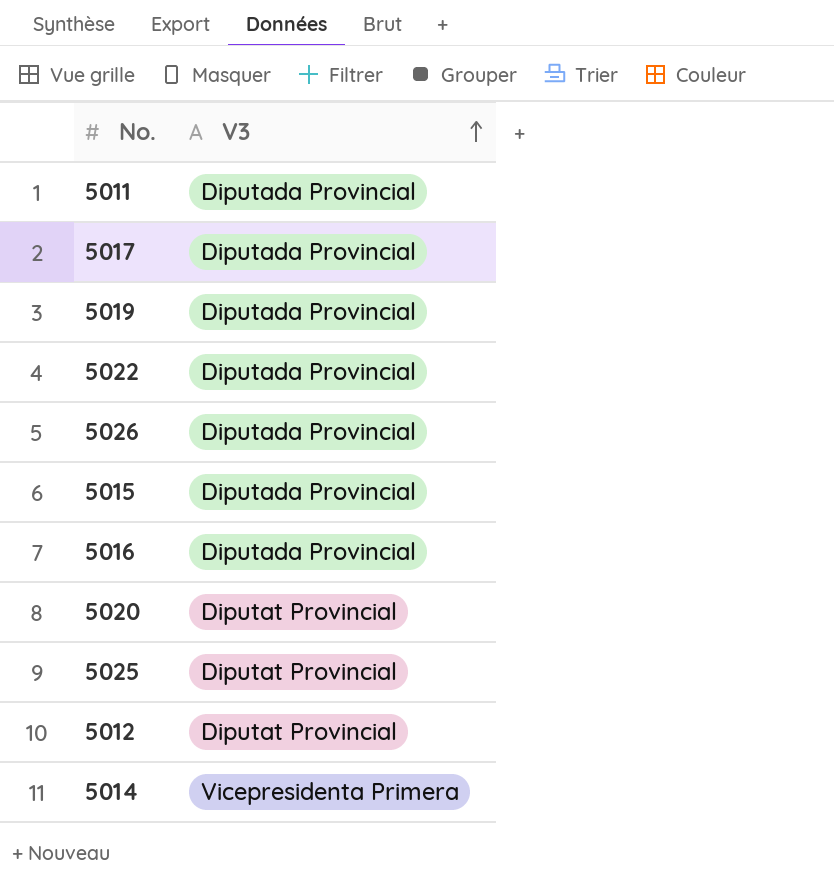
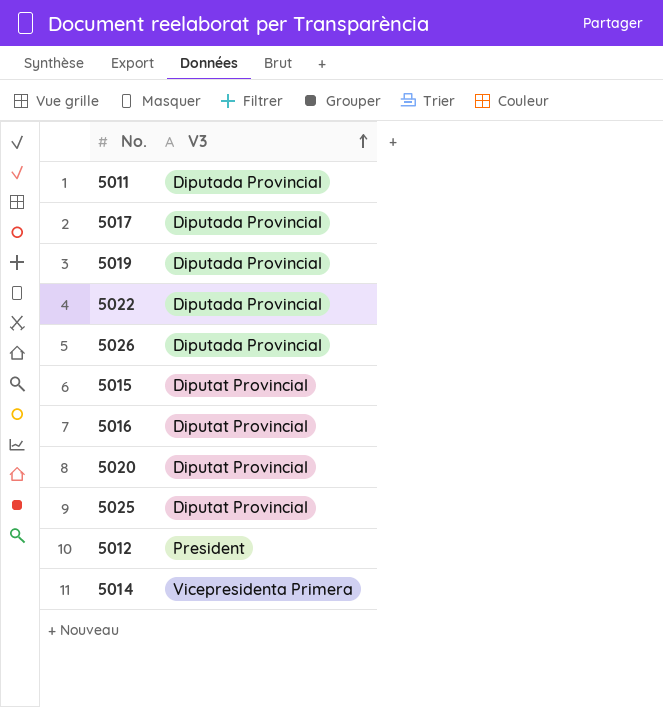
5015 | V3: Diputada Provincial -> Diputat Provincial
5016 | V3: Diputada Provincial -> Diputat Provincial
5012 | V3: Diputat Provincial -> President

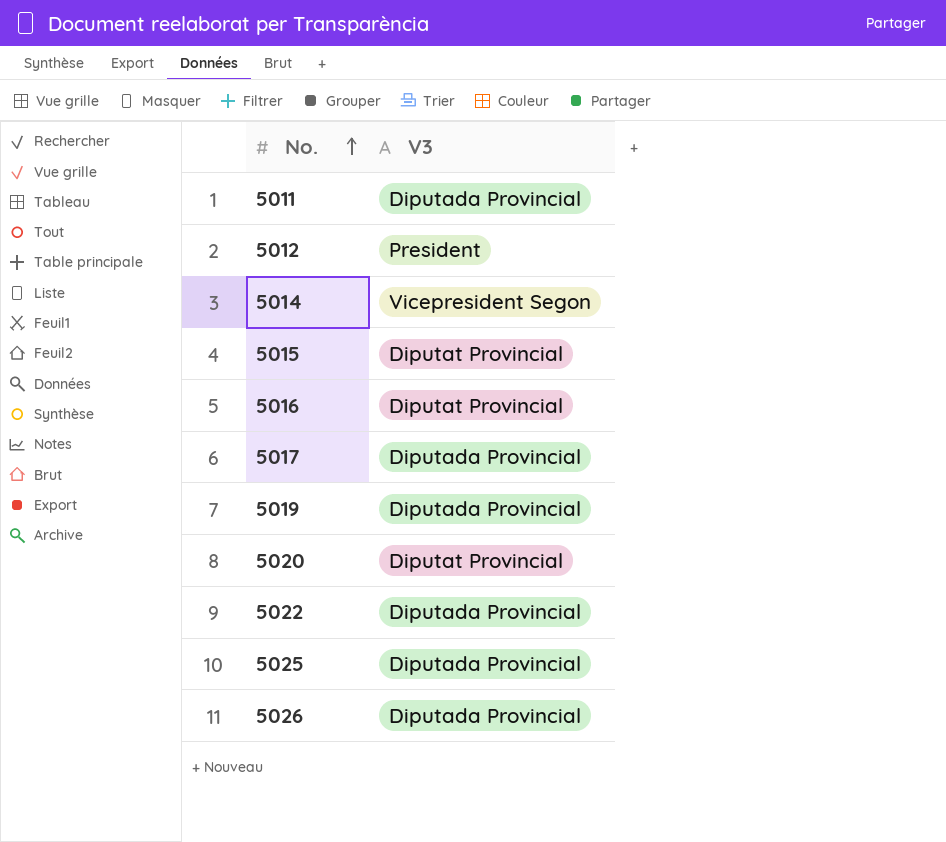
row order: V3 ascending -> No. ascending
5014 | V3: Vicepresidenta Primera -> Vicepresident Segon
5025 | V3: Diputat Provincial -> Diputada Provincial

